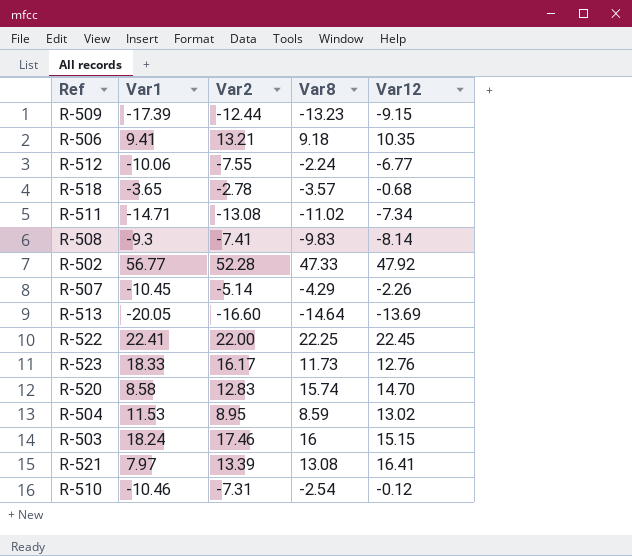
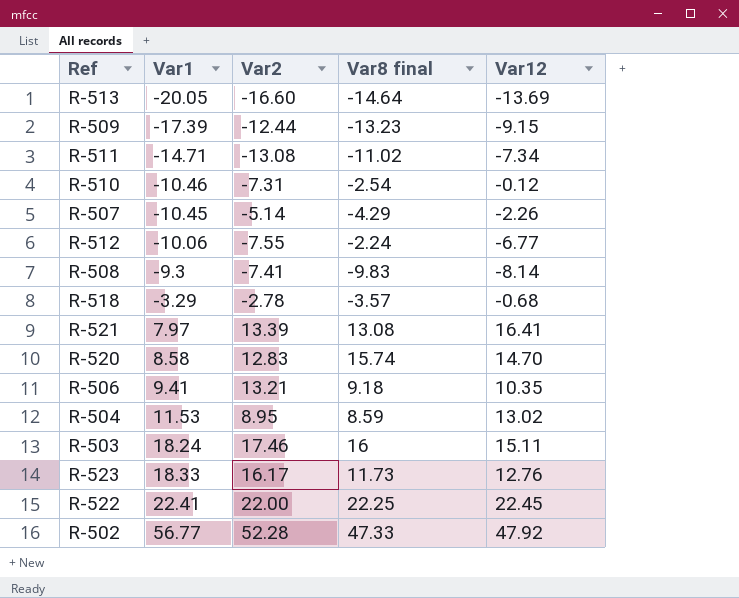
row order: none -> Var1 ascending
column name: Var8 -> Var8 final
R-518 | Var1: -3.65 -> -3.29
R-503 | Var12: 15.15 -> 15.11

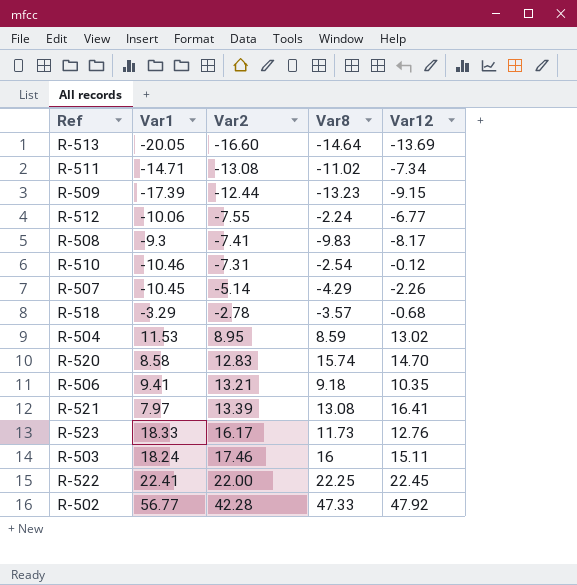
row order: Var1 ascending -> Var2 ascending
column name: Var8 final -> Var8
R-508 | Var12: -8.14 -> -8.17
R-502 | Var2: 52.28 -> 42.28

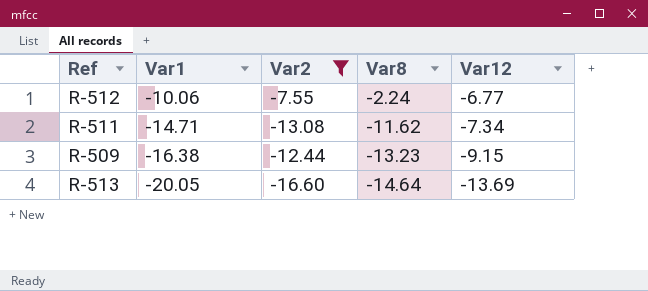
filter: none -> Var2 <= -7.55
row order: Var2 ascending -> Var1 descending
R-511 | Var8: -11.02 -> -11.62
R-509 | Var1: -17.39 -> -16.38

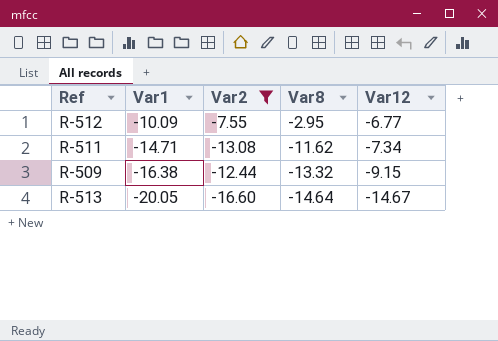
R-512 | Var1: -10.06 -> -10.09
R-512 | Var8: -2.24 -> -2.95
R-509 | Var8: -13.23 -> -13.32
R-513 | Var12: -13.69 -> -14.67

